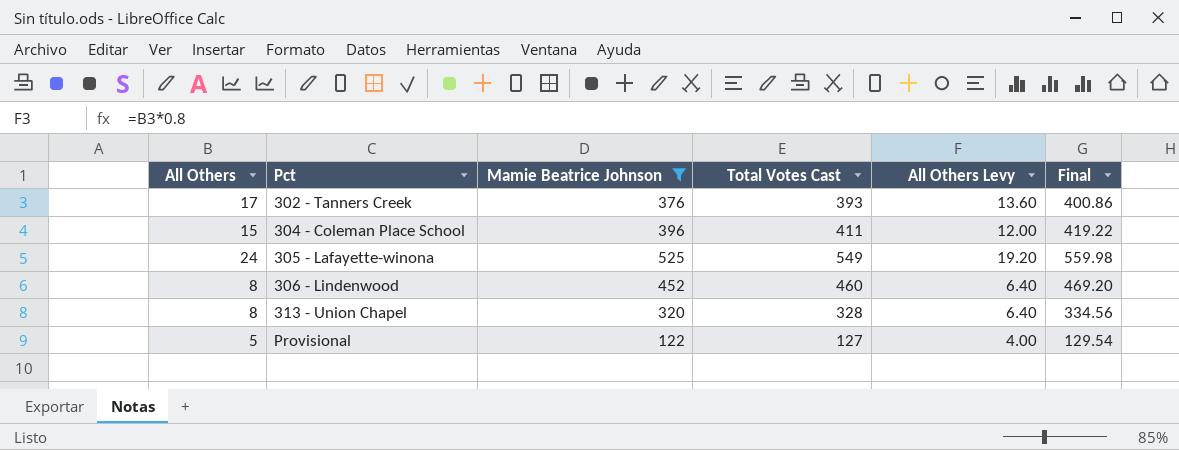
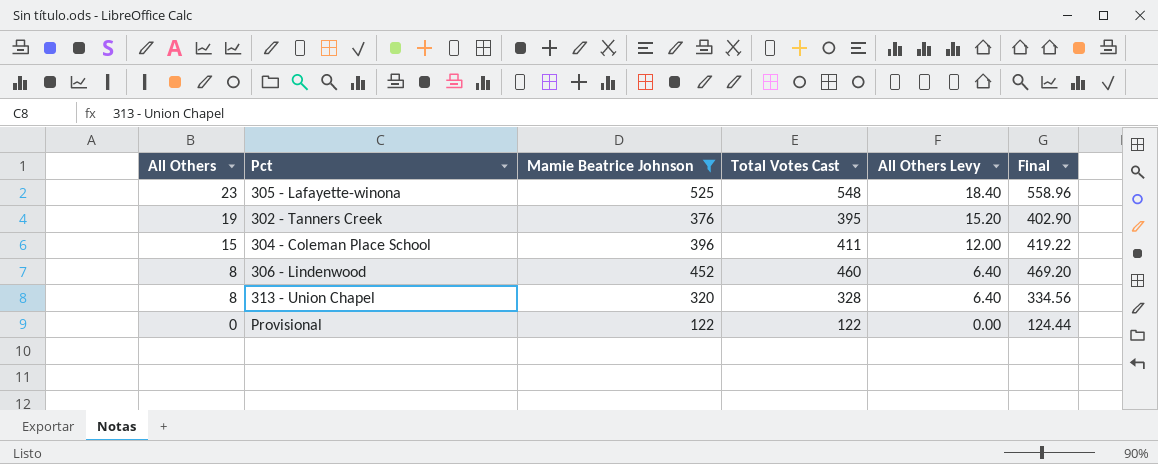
row order: Pct ascending -> All Others descending
305 - Lafayette-winona | All Others: 24 -> 23
305 - Lafayette-winona | Total Votes Cast: 549 -> 548
305 - Lafayette-winona | All Others Levy: 19.20 -> 18.40
305 - Lafayette-winona | Final: 559.98 -> 558.96
302 - Tanners Creek | All Others: 17 -> 19
302 - Tanners Creek | Total Votes Cast: 393 -> 395
302 - Tanners Creek | All Others Levy: 13.60 -> 15.20
302 - Tanners Creek | Final: 400.86 -> 402.90
Provisional | All Others: 5 -> 0
Provisional | Total Votes Cast: 127 -> 122
Provisional | All Others Levy: 4.00 -> 0.00
Provisional | Final: 129.54 -> 124.44

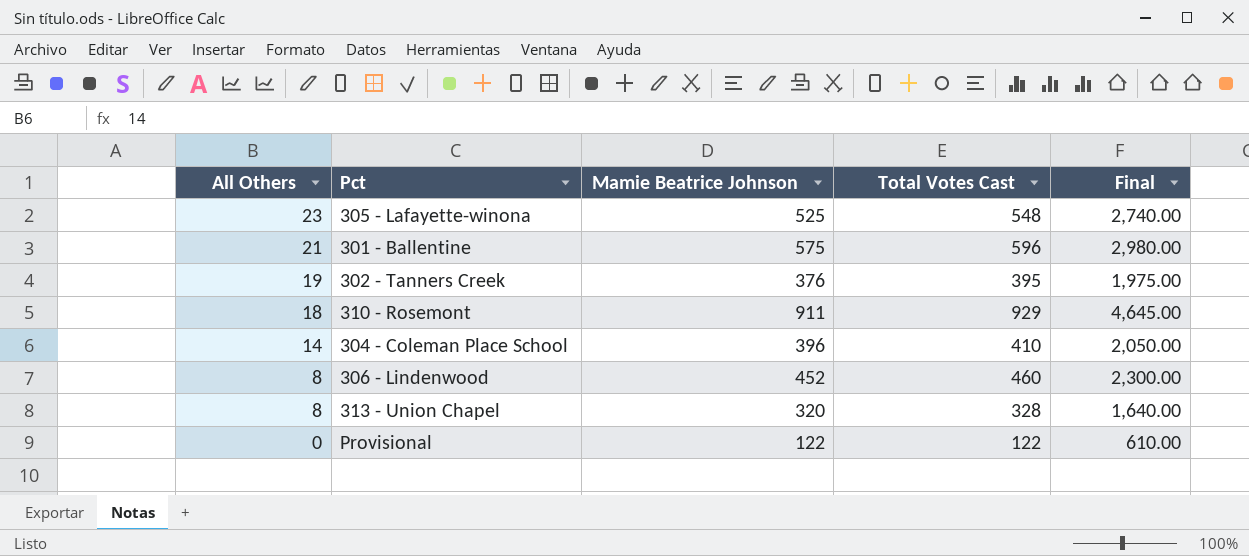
filter: Mamie Beatrice Johnson <= 525 -> none
column All Others Levy | formula: [All Others] * 0.8 -> none
column Final | formula: [Total Votes Cast] * 1.02 -> [Total Votes Cast] * 5
304 - Coleman Place School | All Others: 15 -> 14
304 - Coleman Place School | Total Votes Cast: 411 -> 410

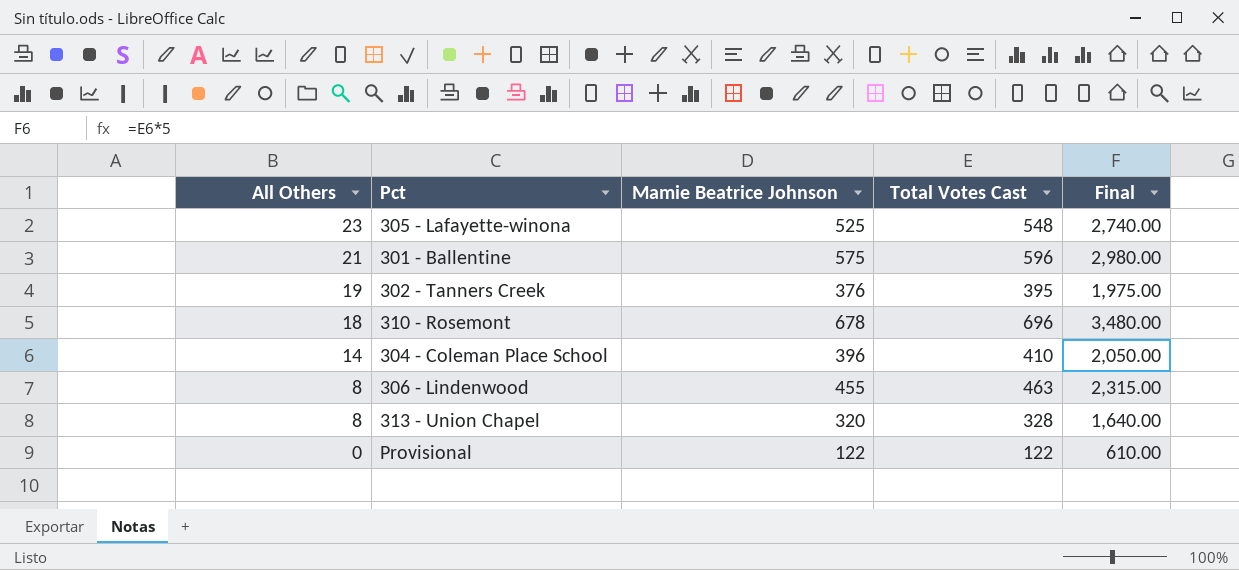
310 - Rosemont | Mamie Beatrice Johnson: 911 -> 678
310 - Rosemont | Total Votes Cast: 929 -> 696
310 - Rosemont | Final: 4,645.00 -> 3,480.00
306 - Lindenwood | Mamie Beatrice Johnson: 452 -> 455
306 - Lindenwood | Total Votes Cast: 460 -> 463
306 - Lindenwood | Final: 2,300.00 -> 2,315.00

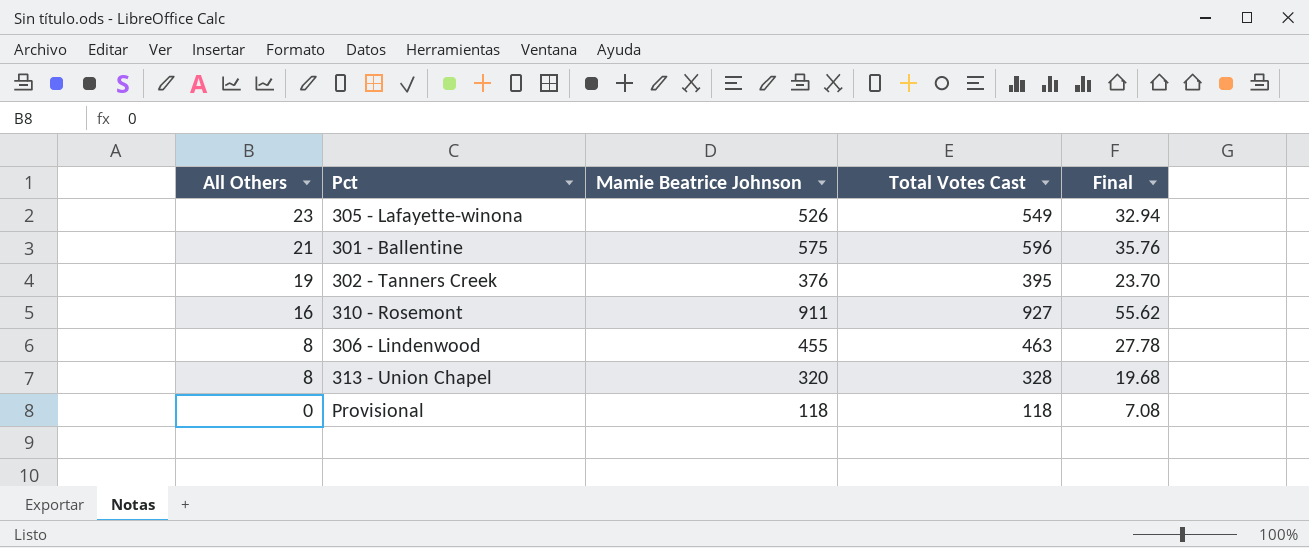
column Final | formula: [Total Votes Cast] * 5 -> [Total Votes Cast] * 0.06
row 304 - Coleman Place School: 14 | 396 | 410 | 2,050.00 -> none
305 - Lafayette-winona | Mamie Beatrice Johnson: 525 -> 526
305 - Lafayette-winona | Total Votes Cast: 548 -> 549
310 - Rosemont | All Others: 18 -> 16
310 - Rosemont | Mamie Beatrice Johnson: 678 -> 911
310 - Rosemont | Total Votes Cast: 696 -> 927
Provisional | Mamie Beatrice Johnson: 122 -> 118
Provisional | Total Votes Cast: 122 -> 118

